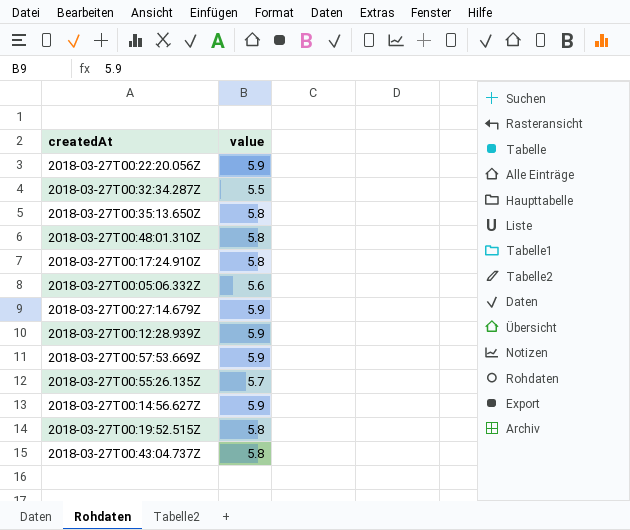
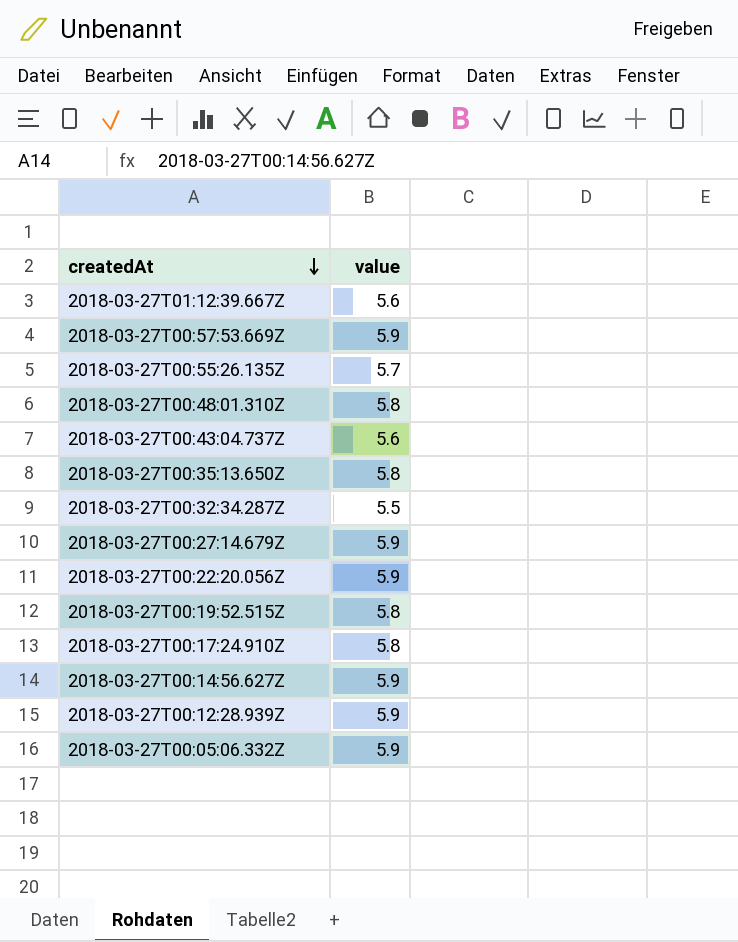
row order: none -> createdAt descending
row 2018-03-27T01:12:39.667Z: none -> 5.6
2018-03-27T00:43:04.737Z | value: 5.8 -> 5.6
2018-03-27T00:05:06.332Z | value: 5.6 -> 5.9

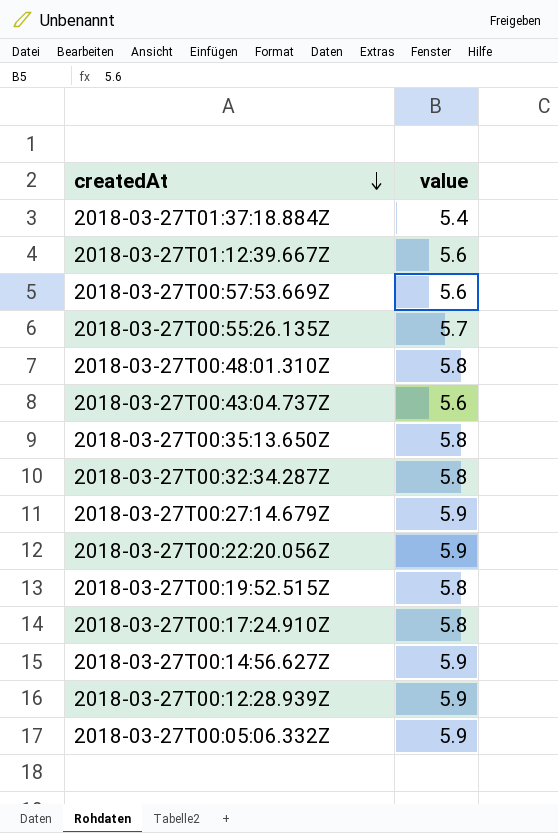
row 2018-03-27T01:37:18.884Z: none -> 5.4
2018-03-27T00:57:53.669Z | value: 5.9 -> 5.6
2018-03-27T00:32:34.287Z | value: 5.5 -> 5.8

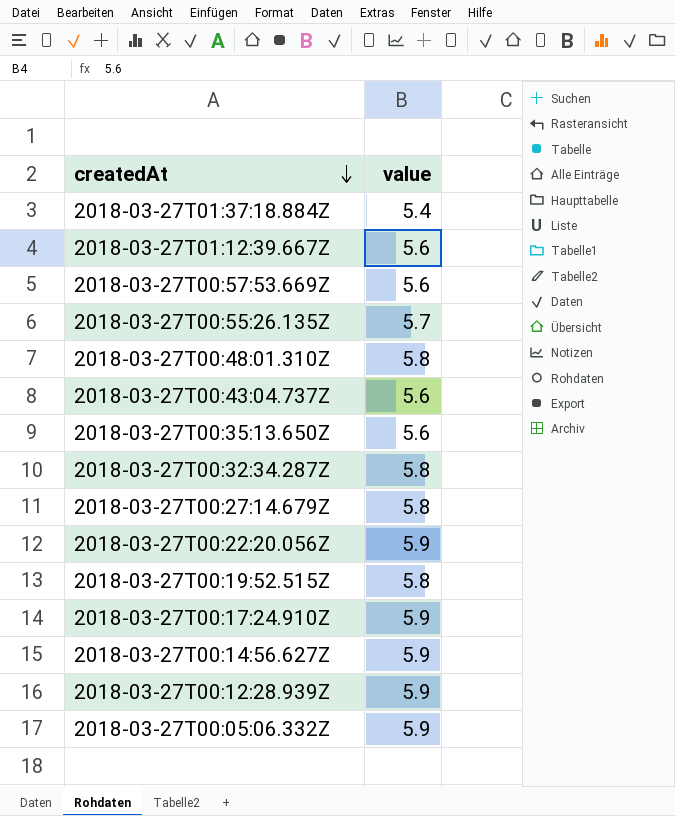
2018-03-27T00:35:13.650Z | value: 5.8 -> 5.6
2018-03-27T00:27:14.679Z | value: 5.9 -> 5.8
2018-03-27T00:17:24.910Z | value: 5.8 -> 5.9

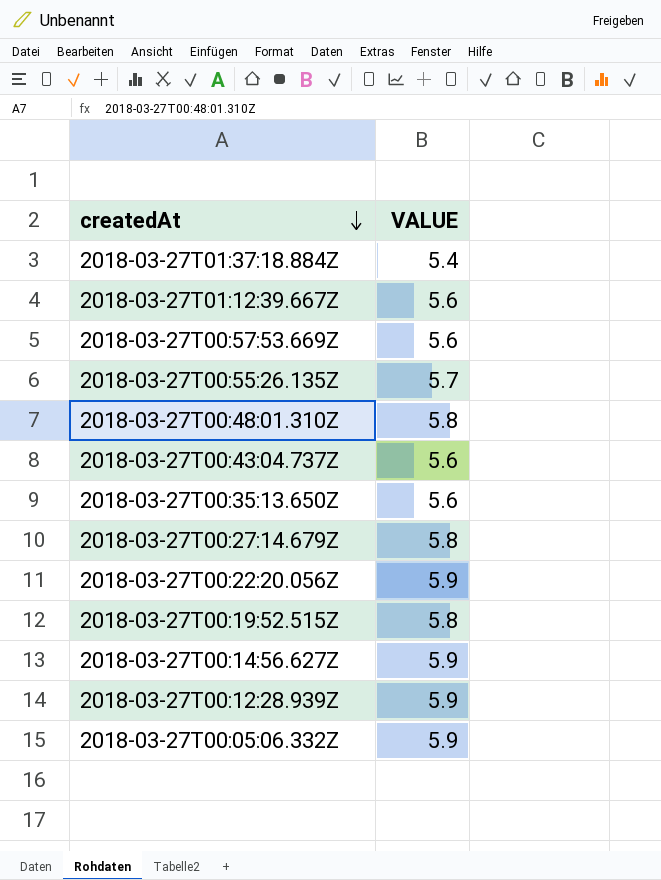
column name: value -> VALUE
row 2018-03-27T00:32:34.287Z: 5.8 -> none
row 2018-03-27T00:17:24.910Z: 5.9 -> none

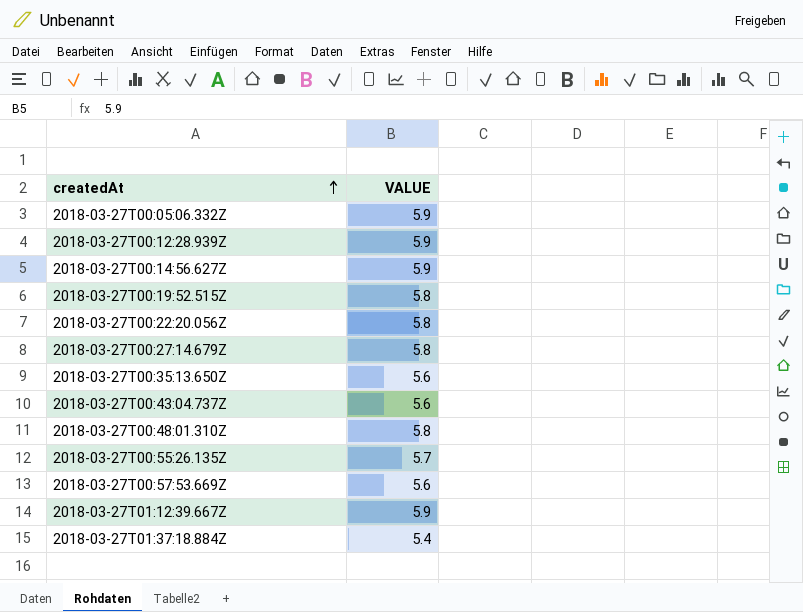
row order: createdAt descending -> createdAt ascending
2018-03-27T00:22:20.056Z | VALUE: 5.9 -> 5.8
2018-03-27T01:12:39.667Z | VALUE: 5.6 -> 5.9

